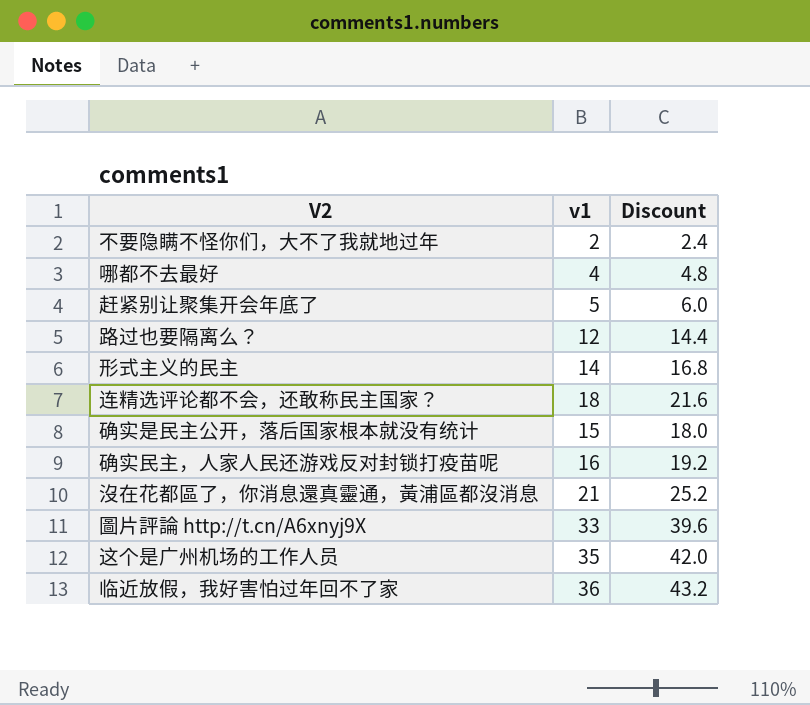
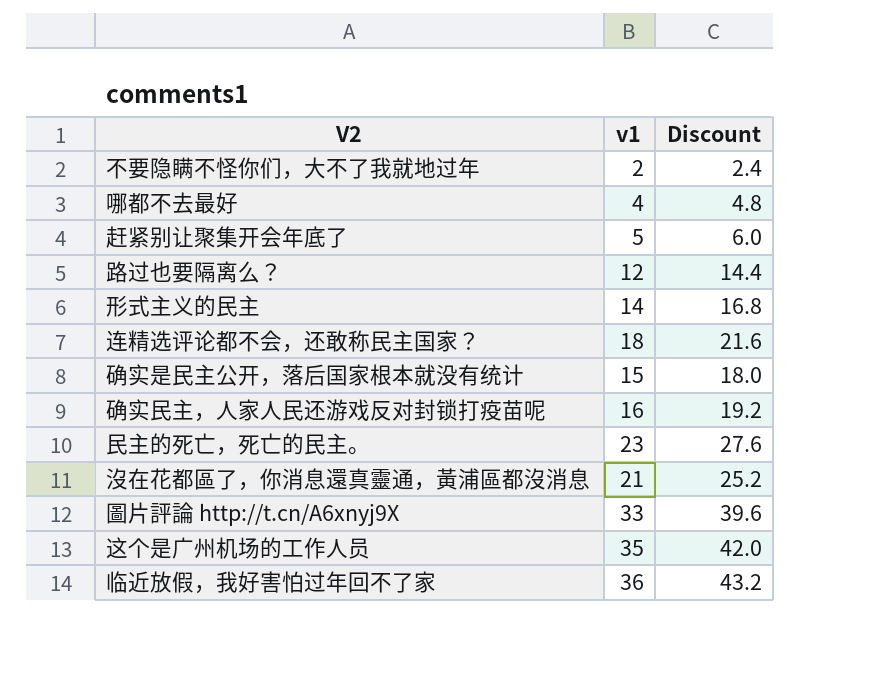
row 民主的死亡，死亡的民主。: none -> 23 | 27.6

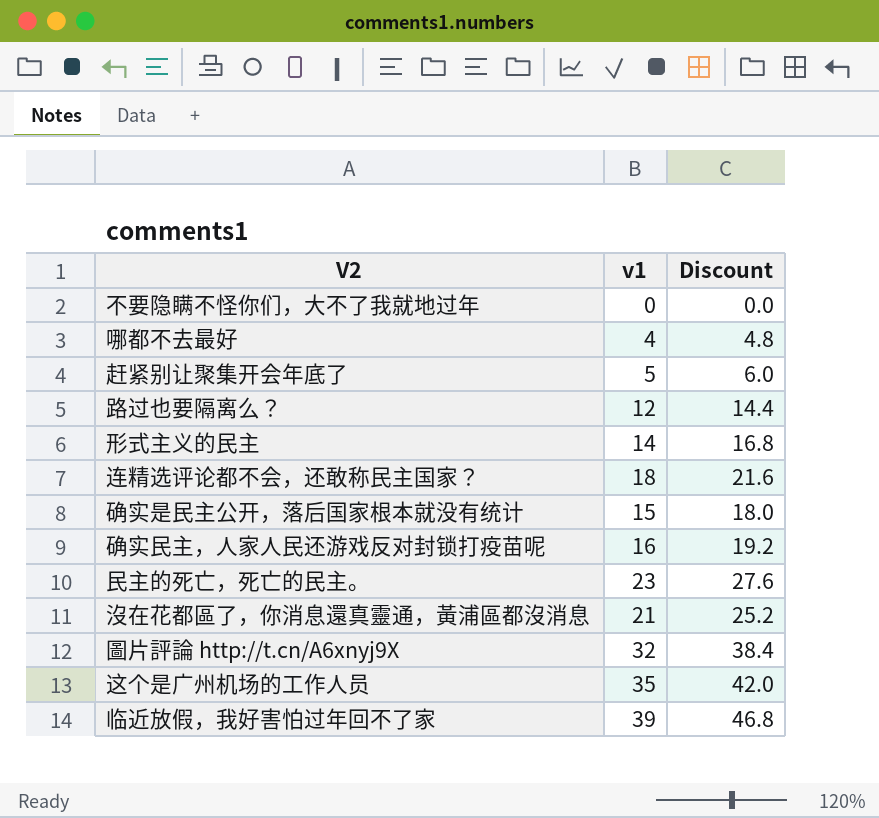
不要隐瞒不怪你们，大不了我就地过年 | v1: 2 -> 0
不要隐瞒不怪你们，大不了我就地过年 | Discount: 2.4 -> 0.0
圖片評論 http://t.cn/A6xnyj9X | v1: 33 -> 32
圖片評論 http://t.cn/A6xnyj9X | Discount: 39.6 -> 38.4
临近放假，我好害怕过年回不了家 | v1: 36 -> 39
临近放假，我好害怕过年回不了家 | Discount: 43.2 -> 46.8

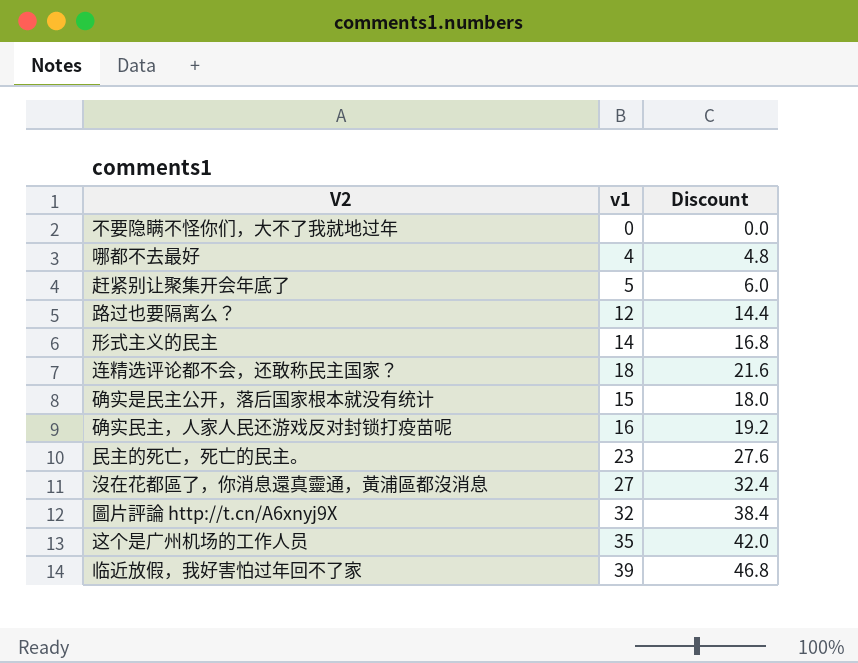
沒在花都區了，你消息還真靈通，黃浦區都沒消息 | v1: 21 -> 27
沒在花都區了，你消息還真靈通，黃浦區都沒消息 | Discount: 25.2 -> 32.4

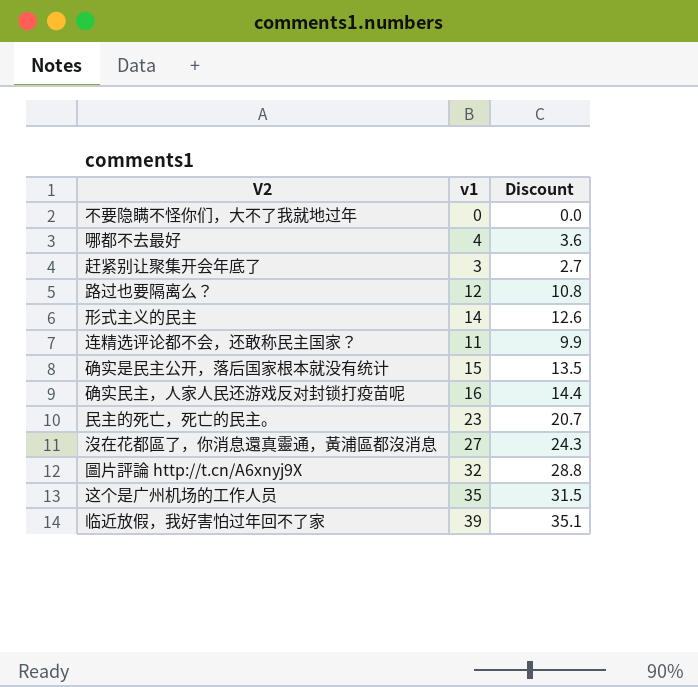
column Discount | formula: [v1] * 1.2 -> [v1] * 0.9
赶紧别让聚集开会年底了 | v1: 5 -> 3
连精选评论都不会，还敢称民主国家？ | v1: 18 -> 11

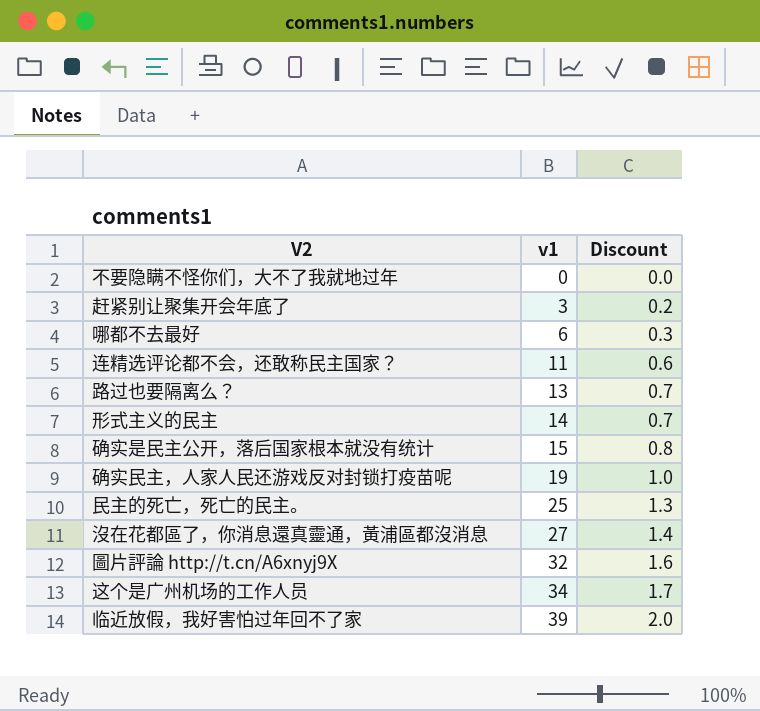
row order: none -> v1 ascending
column Discount | formula: [v1] * 0.9 -> [v1] * 0.05
哪都不去最好 | v1: 4 -> 6
路过也要隔离么？ | v1: 12 -> 13
确实民主，人家人民还游戏反对封锁打疫苗呢 | v1: 16 -> 19
民主的死亡，死亡的民主。 | v1: 23 -> 25
这个是广州机场的工作人员 | v1: 35 -> 34

